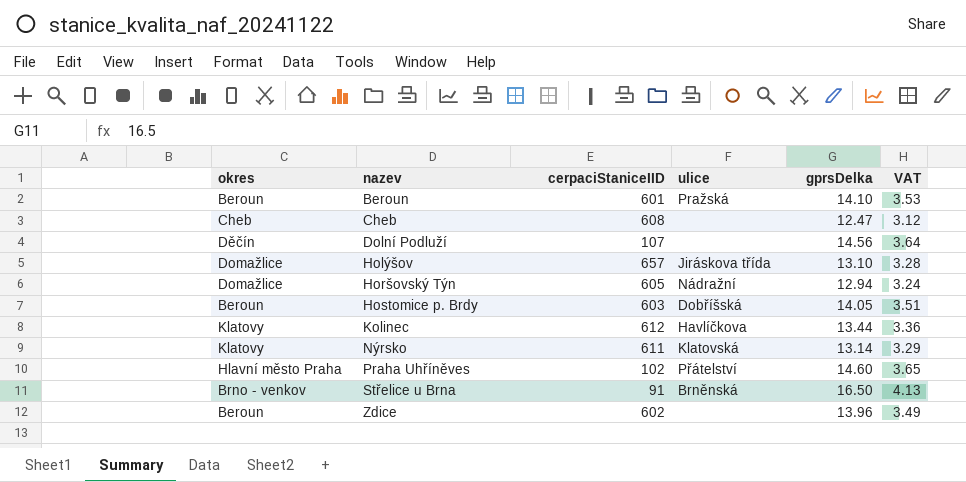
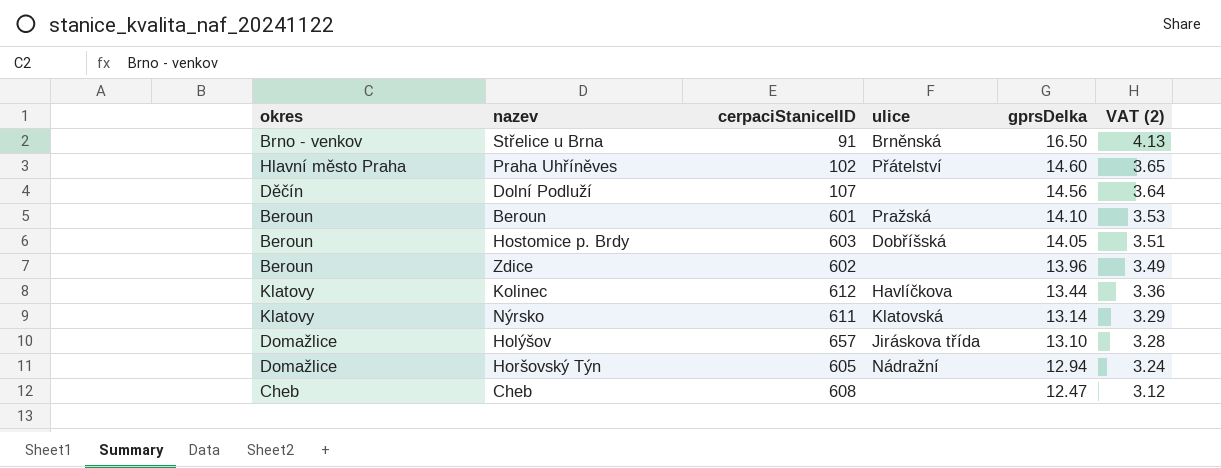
row order: nazev ascending -> gprsDelka descending
column name: VAT -> VAT (2)

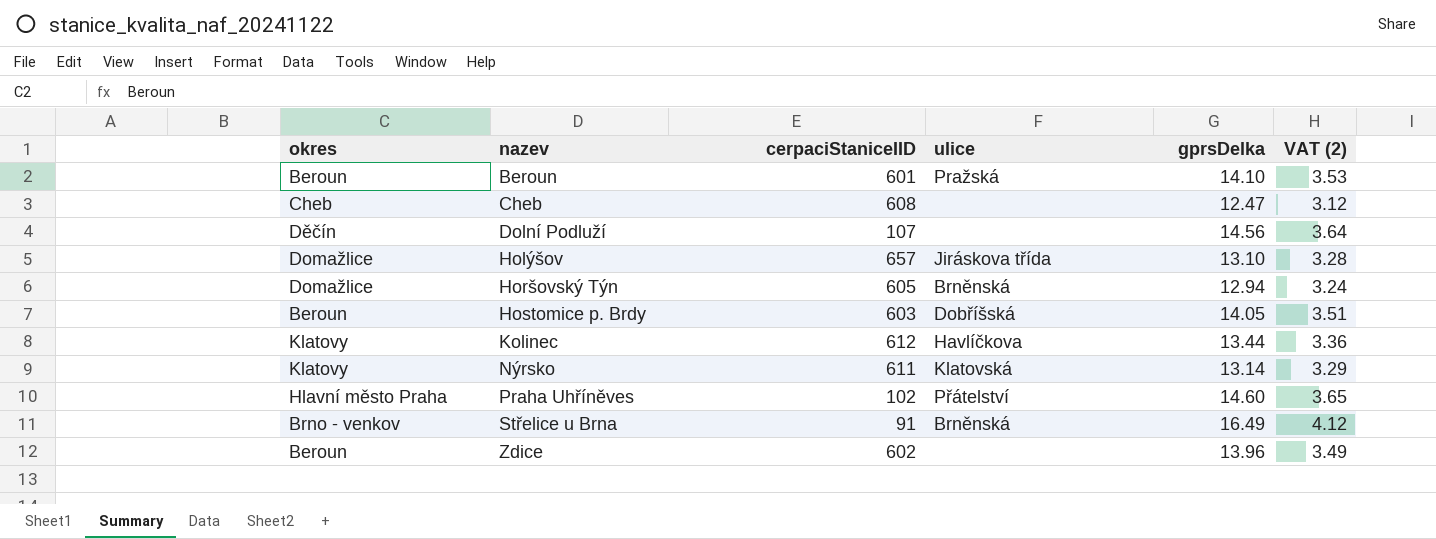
row order: gprsDelka descending -> nazev ascending
Horšovský Týn | ulice: Nádražní -> Brněnská
Střelice u Brna | gprsDelka: 16.50 -> 16.49
Střelice u Brna | VAT (2): 4.13 -> 4.12

